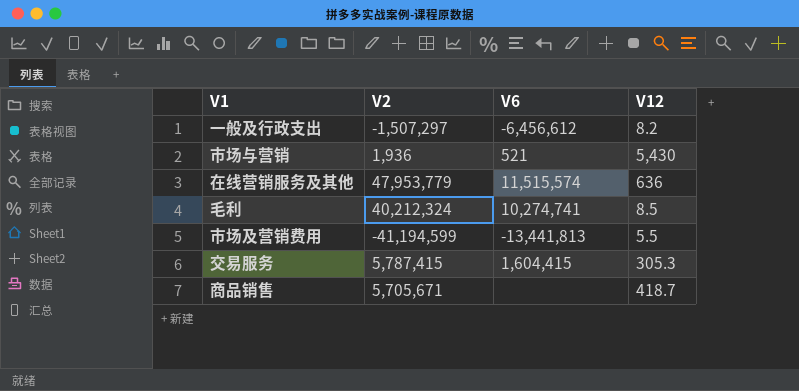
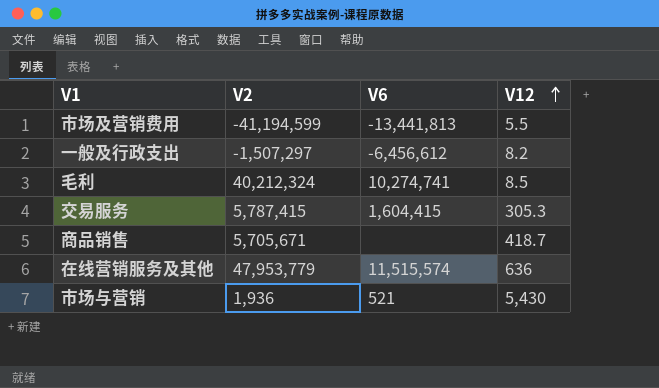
row order: none -> V12 ascending

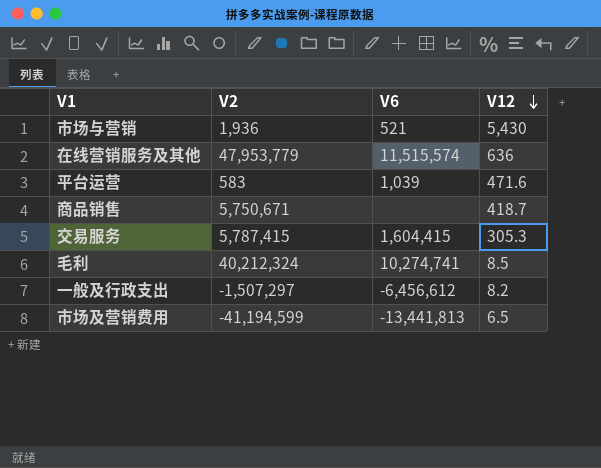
row order: V12 ascending -> V12 descending
row 平台运营: none -> 583 | 1,039 | 471.6
商品销售 | V2: 5,705,671 -> 5,750,671
市场及营销费用 | V12: 5.5 -> 6.5

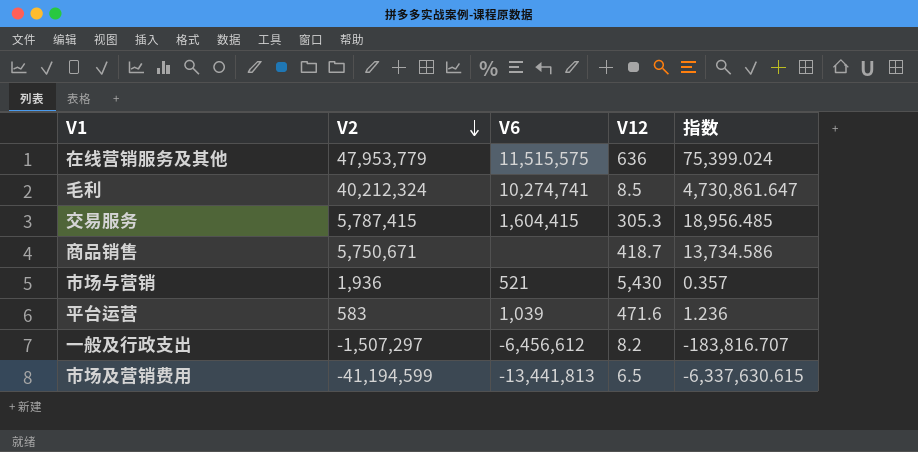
row order: V12 descending -> V2 descending
column 指数 | formula: none -> [V2] / [V12]
在线营销服务及其他 | V6: 11,515,574 -> 11,515,575

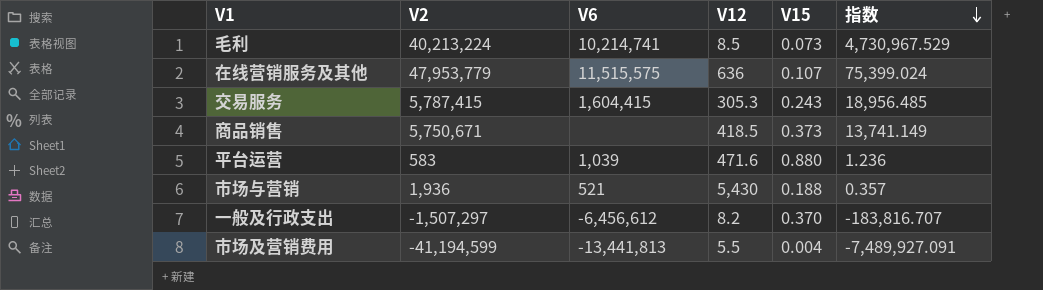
row order: V2 descending -> 指数 descending
column V15 | position: none -> 5
毛利 | V2: 40,212,324 -> 40,213,224
毛利 | V6: 10,274,741 -> 10,214,741
毛利 | 指数: 4,730,861.647 -> 4,730,967.529
商品销售 | V12: 418.7 -> 418.5
商品销售 | 指数: 13,734.586 -> 13,741.149
市场及营销费用 | V12: 6.5 -> 5.5
市场及营销费用 | 指数: -6,337,630.615 -> -7,489,927.091

